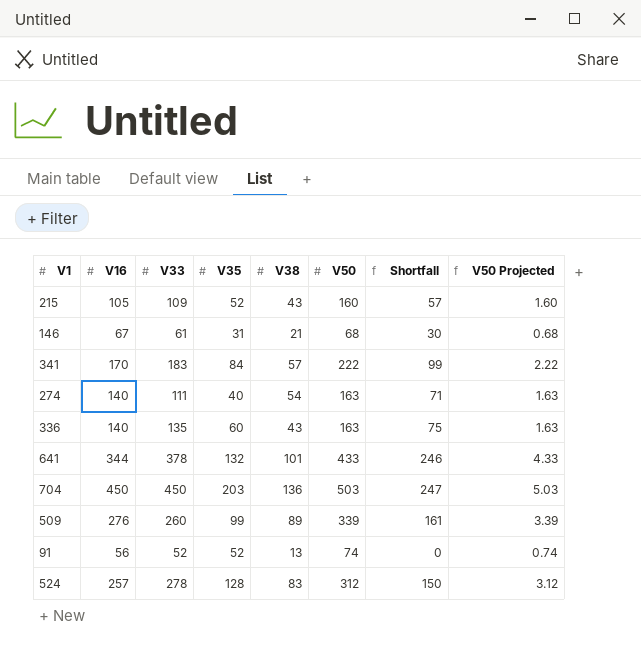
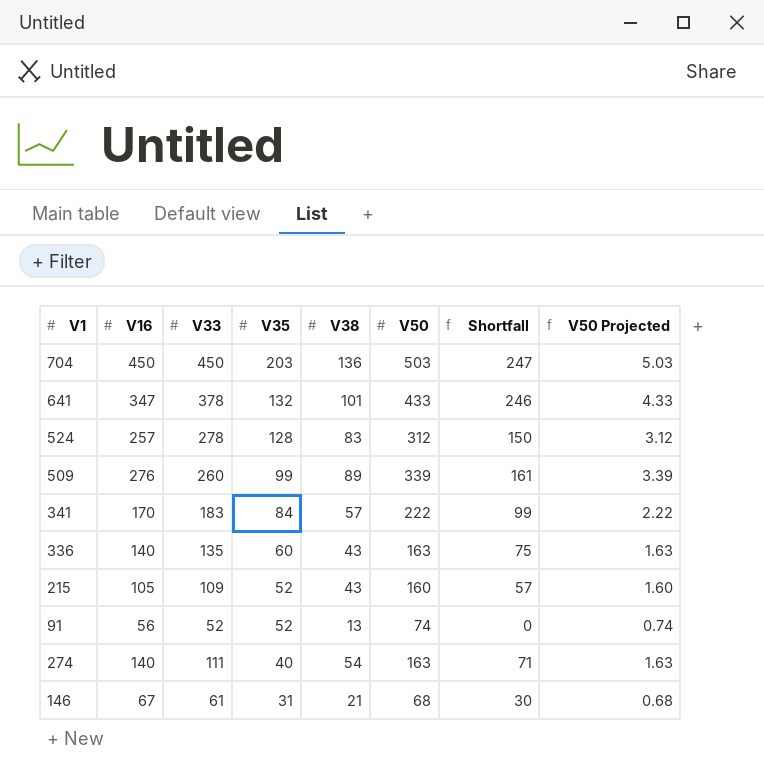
row order: none -> V35 descending
641 | V16: 344 -> 347

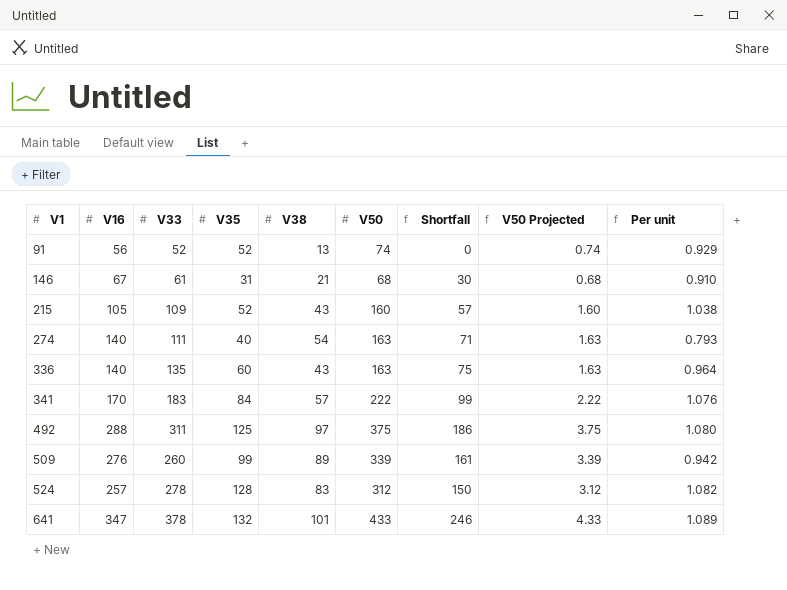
row order: V35 descending -> V1 ascending
column Per unit | formula: none -> [V33] / [V16]
row 704: 450 | 450 | 203 | 136 | 503 | 247 | 5.03 -> none
row 492: none -> 288 | 311 | 125 | 97 | 375 | 186 | 3.75 | 1.080

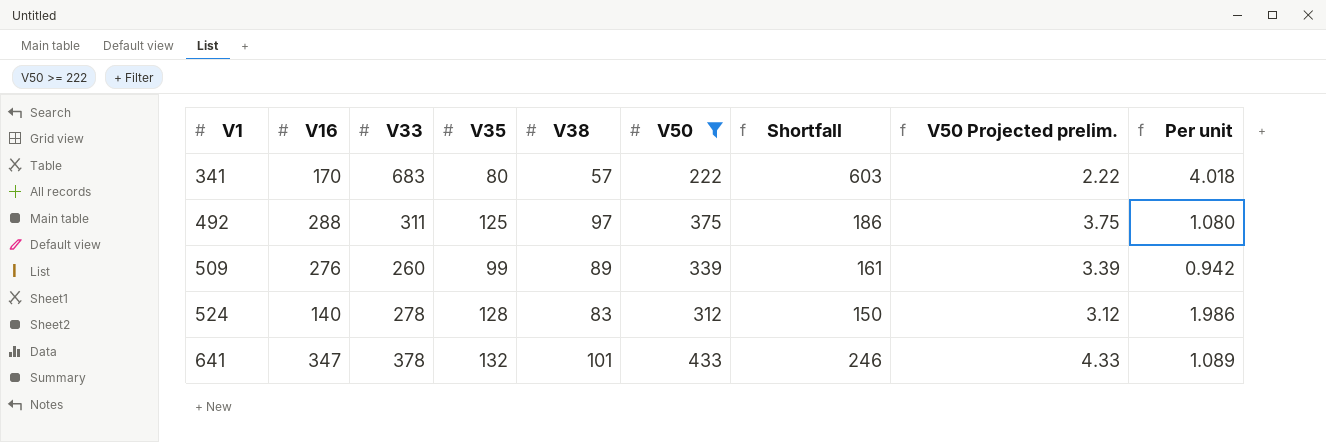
filter: none -> V50 >= 222
column name: V50 Projected -> V50 Projected prelim.
341 | V33: 183 -> 683
341 | V35: 84 -> 80
341 | Shortfall: 99 -> 603
341 | Per unit: 1.076 -> 4.018
524 | V16: 257 -> 140
524 | Per unit: 1.082 -> 1.986

